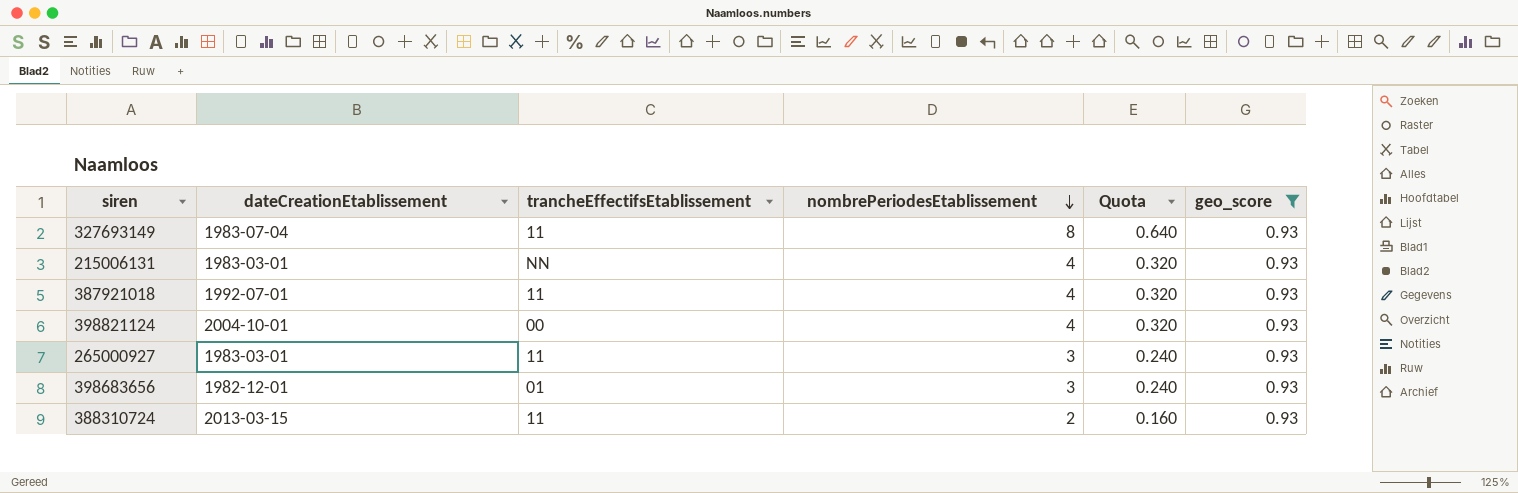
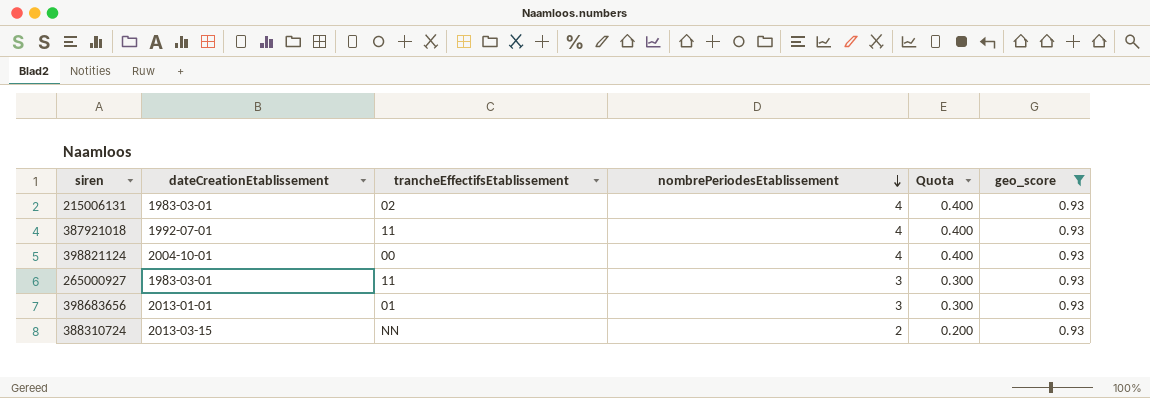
column Quota | formula: [nombrePeriodesEtablissement] * 0.08 -> [nombrePeriodesEtablissement] * 0.1
row 327693149: 1983-07-04 | 11 | 8 | 0.640 | 0.93 -> none
215006131 | trancheEffectifsEtablissement: NN -> 02
398683656 | dateCreationEtablissement: 1982-12-01 -> 2013-01-01
388310724 | trancheEffectifsEtablissement: 11 -> NN

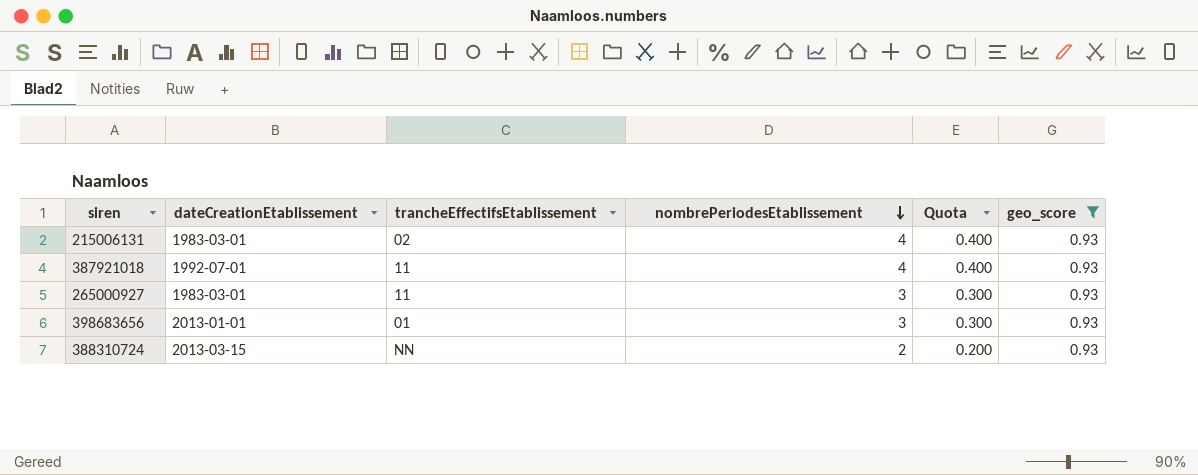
row 398821124: 2004-10-01 | 00 | 4 | 0.400 | 0.93 -> none

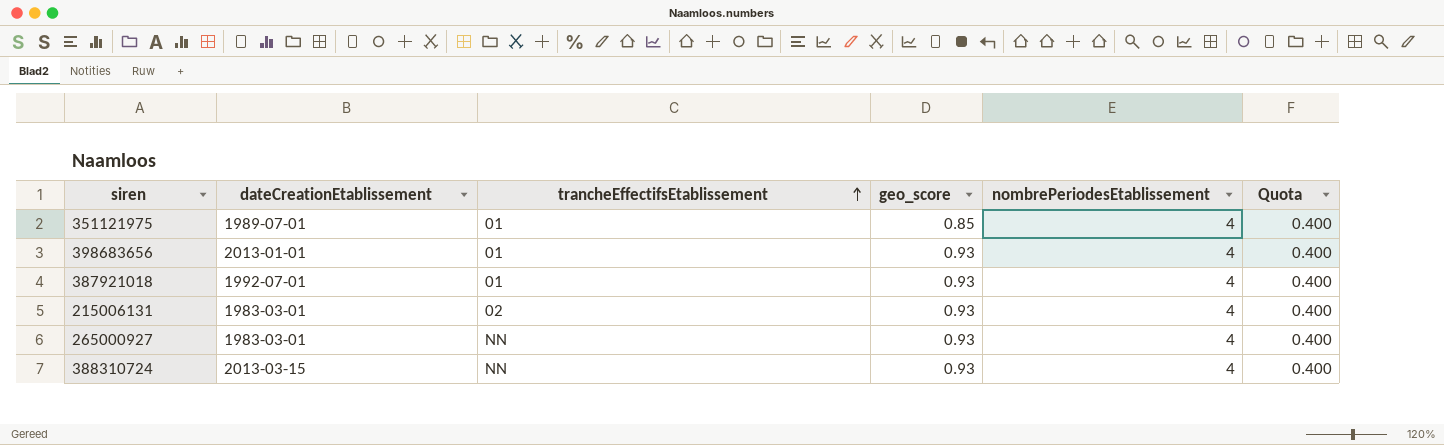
filter: geo_score = 0.93 -> none
row order: nombrePeriodesEtablissement descending -> trancheEffectifsEtablissement ascending
column geo_score | position: 6 -> 4
398683656 | nombrePeriodesEtablissement: 3 -> 4
398683656 | Quota: 0.300 -> 0.400
387921018 | trancheEffectifsEtablissement: 11 -> 01
265000927 | trancheEffectifsEtablissement: 11 -> NN
265000927 | nombrePeriodesEtablissement: 3 -> 4
265000927 | Quota: 0.300 -> 0.400
388310724 | nombrePeriodesEtablissement: 2 -> 4
388310724 | Quota: 0.200 -> 0.400

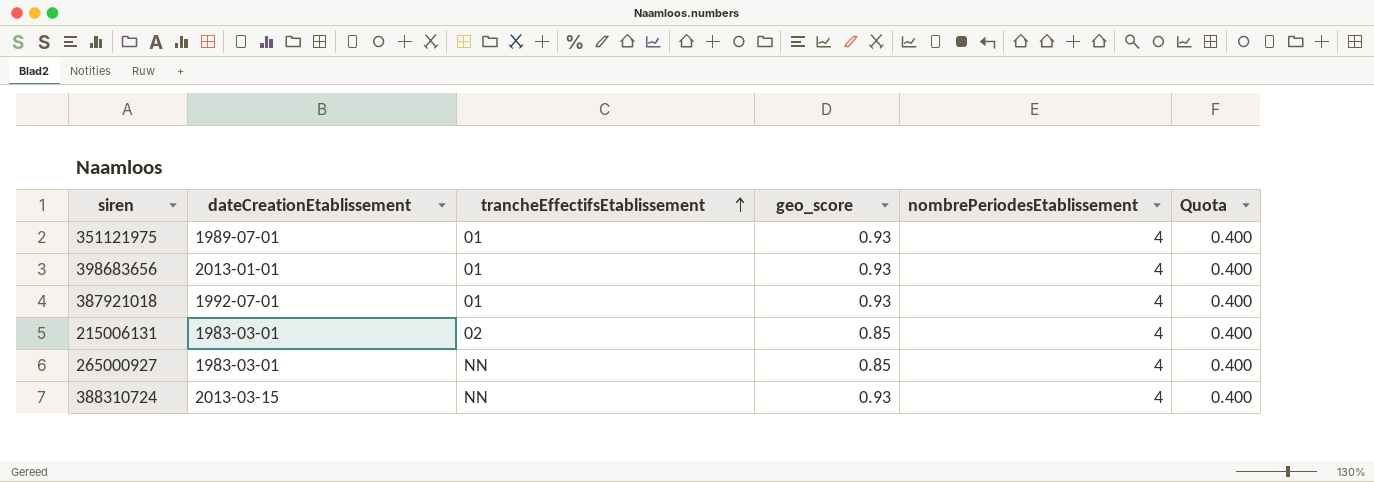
351121975 | geo_score: 0.85 -> 0.93
215006131 | geo_score: 0.93 -> 0.85
265000927 | geo_score: 0.93 -> 0.85

